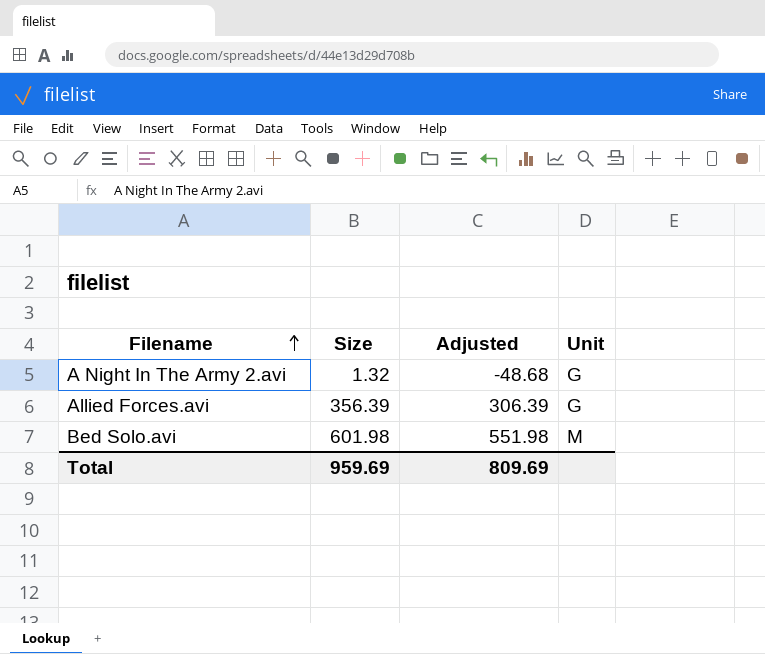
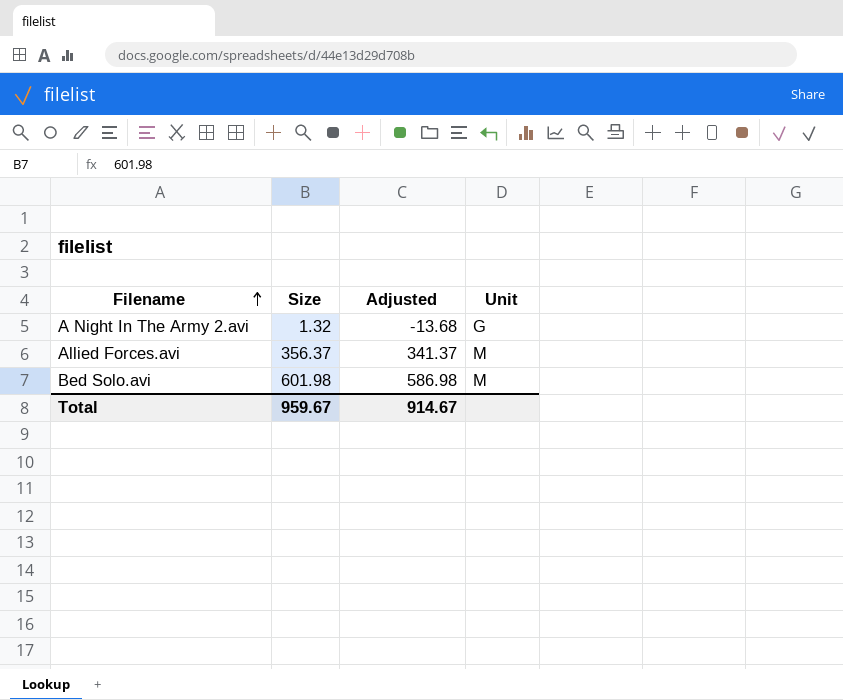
column Adjusted | formula: [Size] - 50 -> [Size] - 15
Allied Forces.avi | Size: 356.39 -> 356.37
Allied Forces.avi | Unit: G -> M
Total | Size: 959.69 -> 959.67
Total | Adjusted: 809.69 -> 914.67

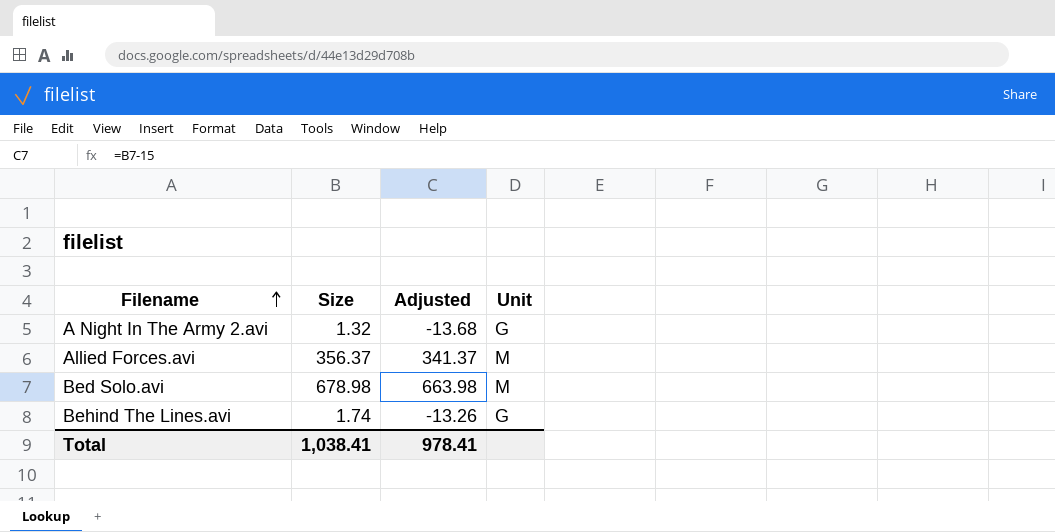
Bed Solo.avi | Size: 601.98 -> 678.98
Bed Solo.avi | Adjusted: 586.98 -> 663.98
row Behind The Lines.avi: none -> 1.74 | -13.26 | G
Total | Size: 959.67 -> 1,038.41
Total | Adjusted: 914.67 -> 978.41

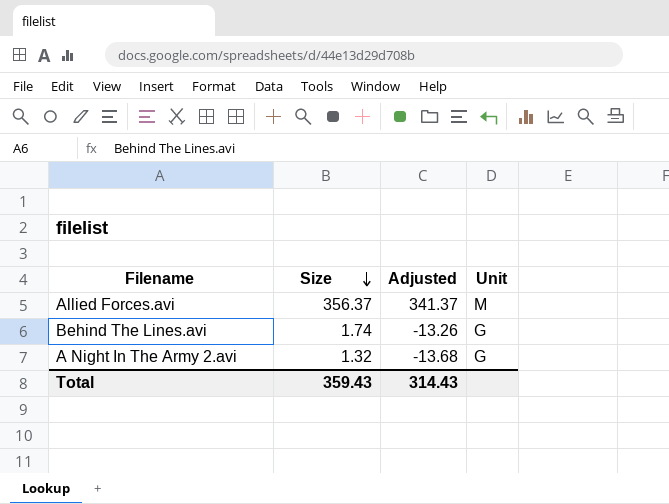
row order: Filename ascending -> Size descending
row Bed Solo.avi: 678.98 | 663.98 | M -> none
Total | Size: 1,038.41 -> 359.43
Total | Adjusted: 978.41 -> 314.43

